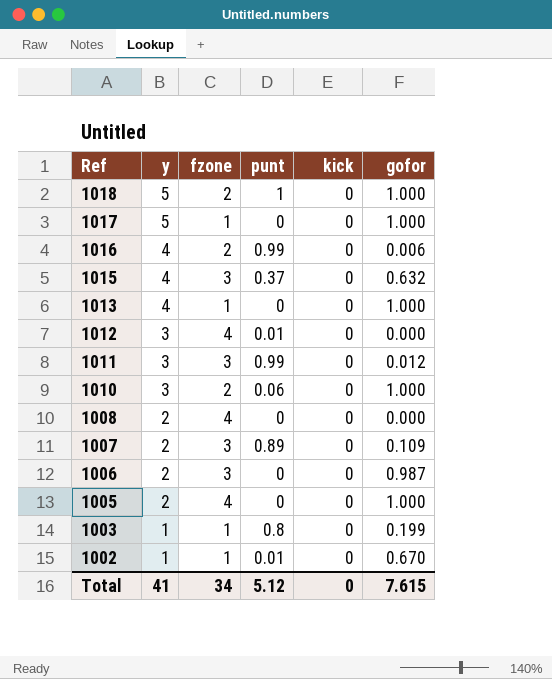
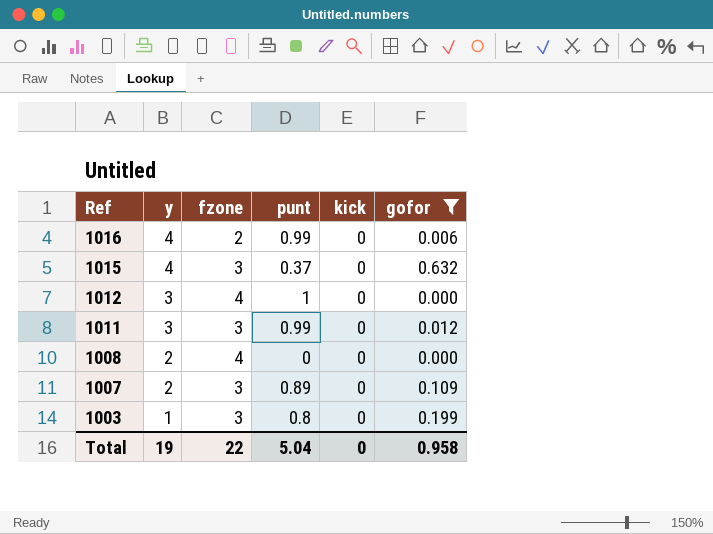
filter: none -> gofor <= 0.632
1012 | punt: 0.01 -> 1
1003 | fzone: 1 -> 3
Total | y: 41 -> 19
Total | fzone: 34 -> 22
Total | punt: 5.12 -> 5.04
Total | gofor: 7.615 -> 0.958

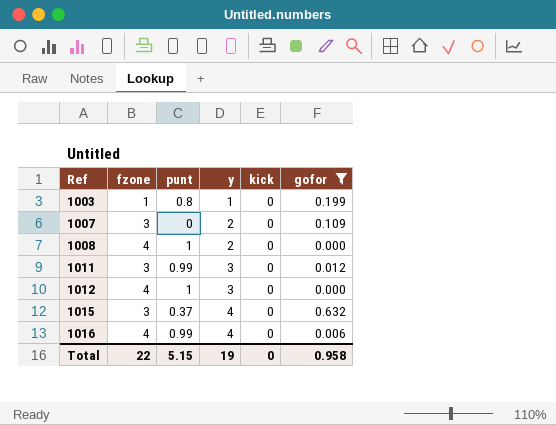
row order: Ref descending -> Ref ascending
column y | position: 2 -> 4
1003 | fzone: 3 -> 1
1007 | punt: 0.89 -> 0
1008 | punt: 0 -> 1
1016 | fzone: 2 -> 4
Total | punt: 5.04 -> 5.15

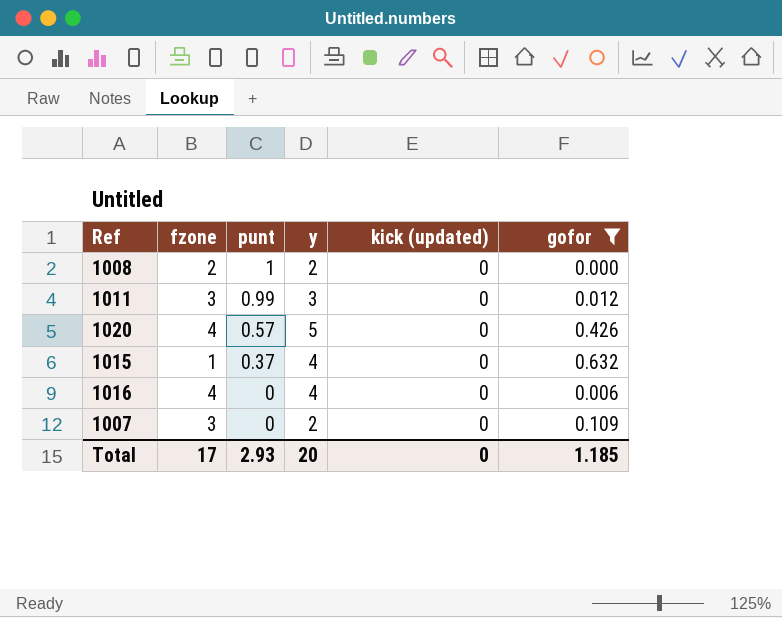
row order: Ref ascending -> punt descending
column name: kick -> kick (updated)
row 1003: 1 | 0.8 | 1 | 0 | 0.199 -> none
row 1012: 4 | 1 | 3 | 0 | 0.000 -> none
1008 | fzone: 4 -> 2
row 1020: none -> 4 | 0.57 | 5 | 0 | 0.426
1015 | fzone: 3 -> 1
1016 | punt: 0.99 -> 0
Total | fzone: 22 -> 17
Total | punt: 5.15 -> 2.93
Total | y: 19 -> 20
Total | gofor: 0.958 -> 1.185

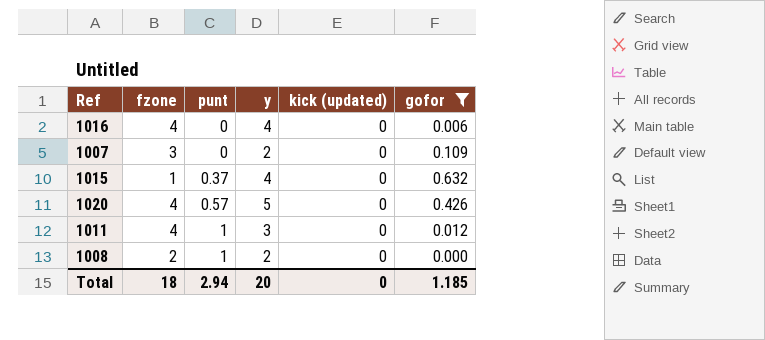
row order: punt descending -> punt ascending
1011 | fzone: 3 -> 4
1011 | punt: 0.99 -> 1
Total | fzone: 17 -> 18
Total | punt: 2.93 -> 2.94

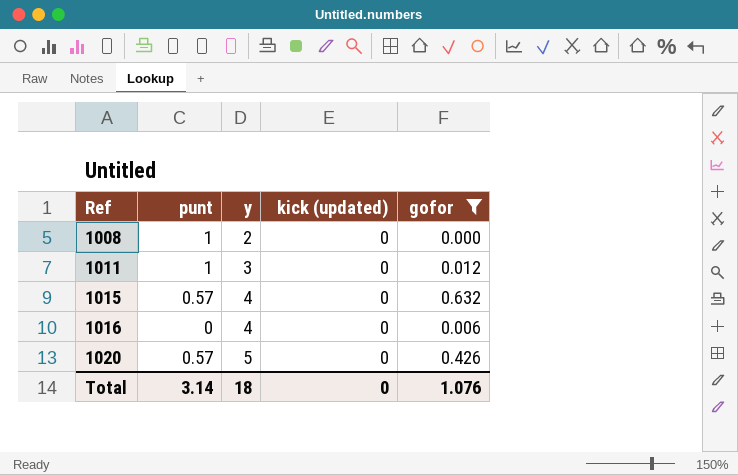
row order: punt ascending -> Ref ascending
column fzone | position: 2 -> none
row 1007: 3 | 0 | 2 | 0 | 0.109 -> none
1015 | punt: 0.37 -> 0.57
Total | punt: 2.94 -> 3.14
Total | y: 20 -> 18
Total | gofor: 1.185 -> 1.076

